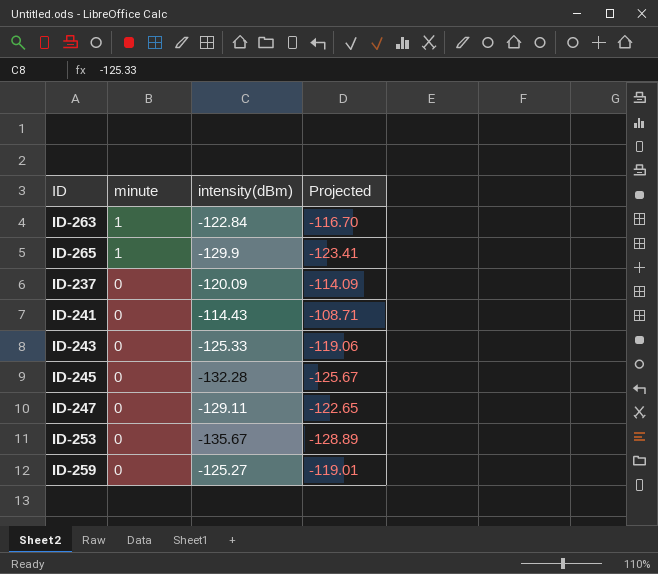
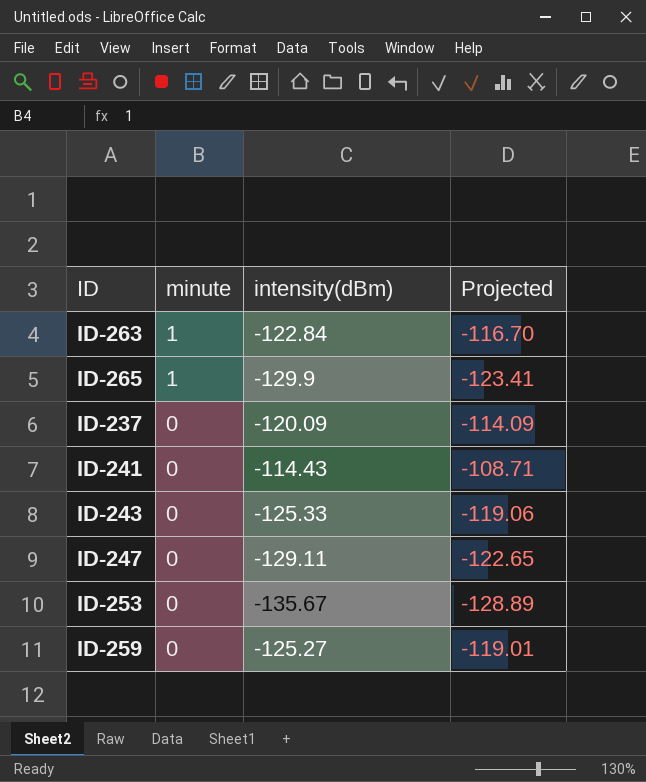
row ID-245: 0 | -132.28 | -125.67 -> none

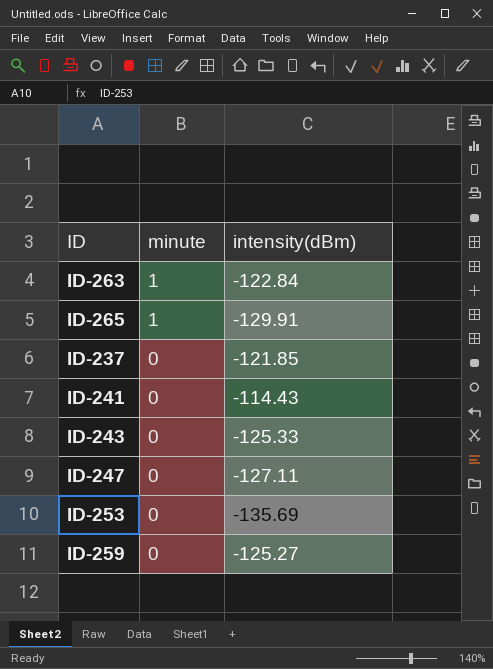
column Projected | formula: [intensity(dBm)] * 0.95 -> none
ID-265 | intensity(dBm): -129.9 -> -129.91
ID-237 | intensity(dBm): -120.09 -> -121.85
ID-247 | intensity(dBm): -129.11 -> -127.11
ID-253 | intensity(dBm): -135.67 -> -135.69

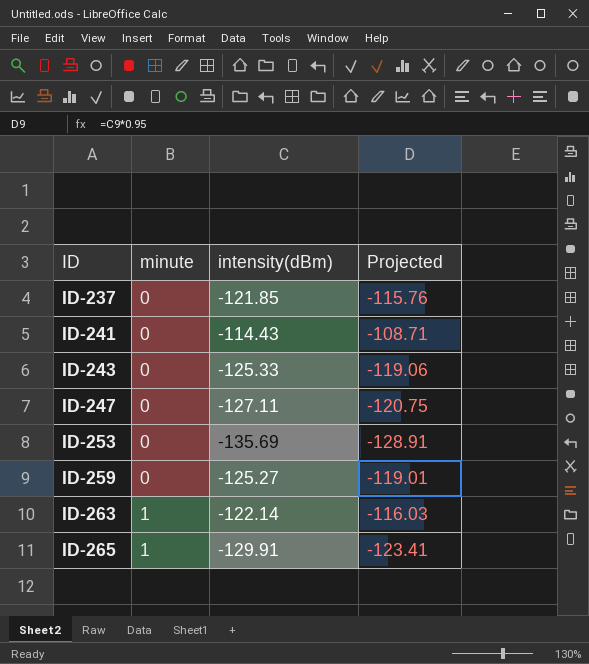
row order: minute descending -> ID ascending
column Projected | formula: none -> [intensity(dBm)] * 0.95
ID-263 | intensity(dBm): -122.84 -> -122.14

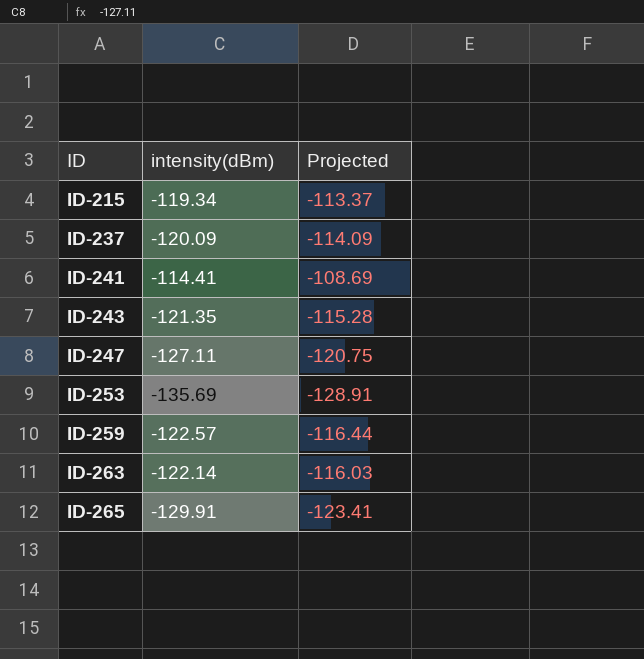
column minute | position: 2 -> none
row ID-215: none -> -119.34 | -113.37
ID-237 | intensity(dBm): -121.85 -> -120.09
ID-237 | Projected: -115.76 -> -114.09
ID-241 | intensity(dBm): -114.43 -> -114.41
ID-241 | Projected: -108.71 -> -108.69
ID-243 | intensity(dBm): -125.33 -> -121.35
ID-243 | Projected: -119.06 -> -115.28
ID-259 | intensity(dBm): -125.27 -> -122.57
ID-259 | Projected: -119.01 -> -116.44

